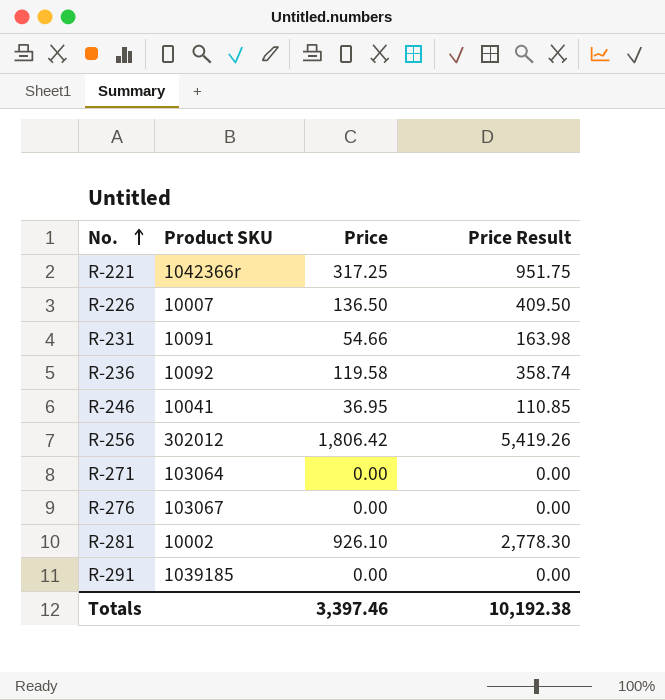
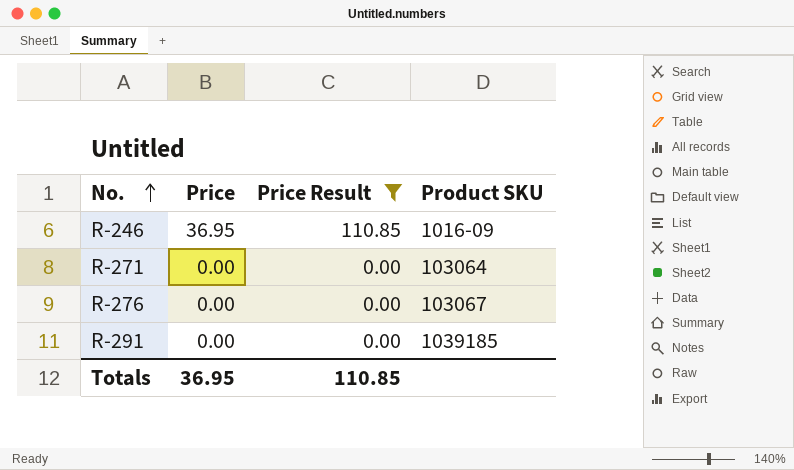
filter: none -> Price Result <= 110.85
column Product SKU | position: 2 -> 4
R-246 | Product SKU: 10041 -> 1016-09
Totals | Price: 3,397.46 -> 36.95
Totals | Price Result: 10,192.38 -> 110.85

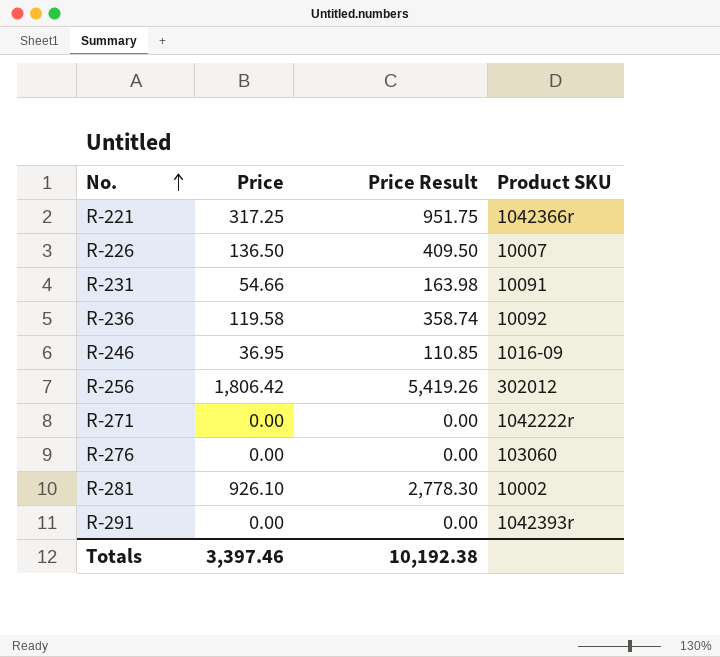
filter: Price Result <= 110.85 -> none
R-271 | Product SKU: 103064 -> 1042222r
R-276 | Product SKU: 103067 -> 103060
R-291 | Product SKU: 1039185 -> 1042393r
Totals | Price: 36.95 -> 3,397.46
Totals | Price Result: 110.85 -> 10,192.38

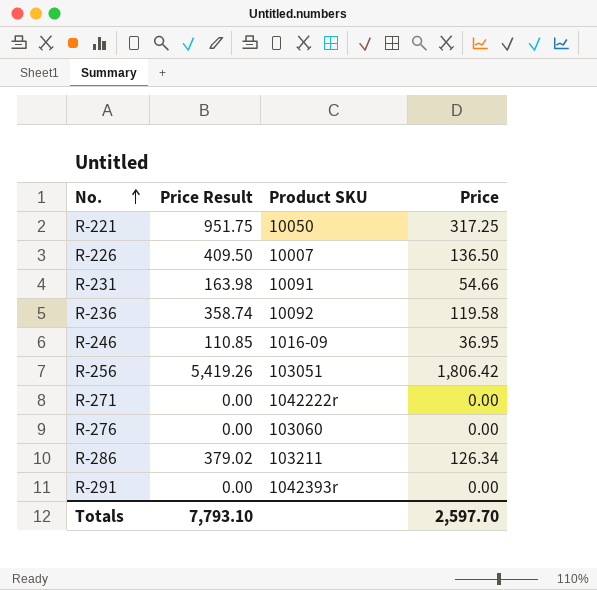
column Price | position: 2 -> 4
row R-281: 926.10 | 2,778.30 | 10002 -> none
R-221 | Product SKU: 1042366r -> 10050
R-256 | Product SKU: 302012 -> 103051
row R-286: none -> 379.02 | 103211 | 126.34
Totals | Price Result: 10,192.38 -> 7,793.10
Totals | Price: 3,397.46 -> 2,597.70

